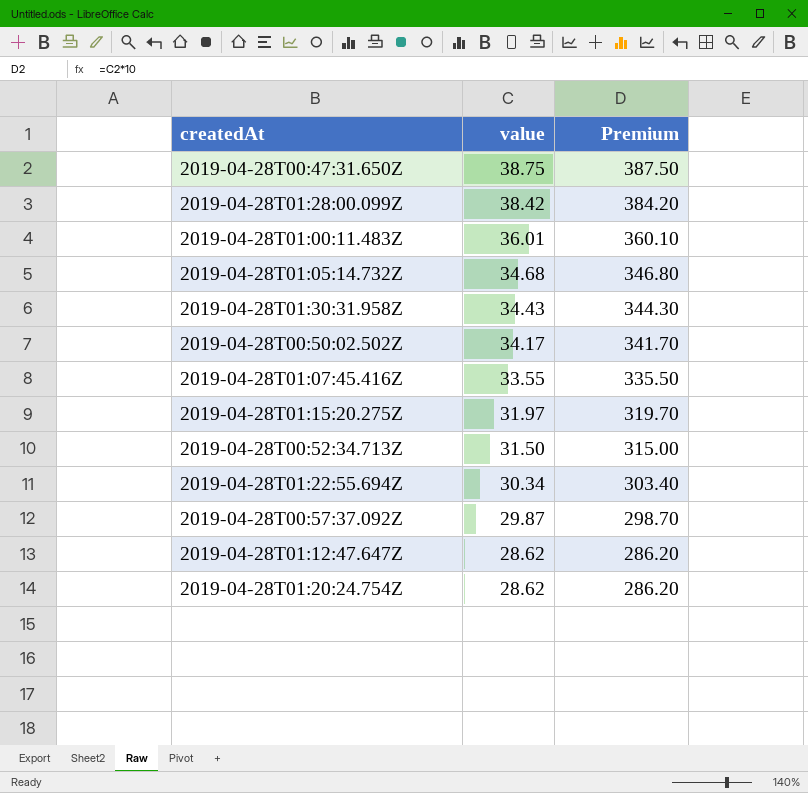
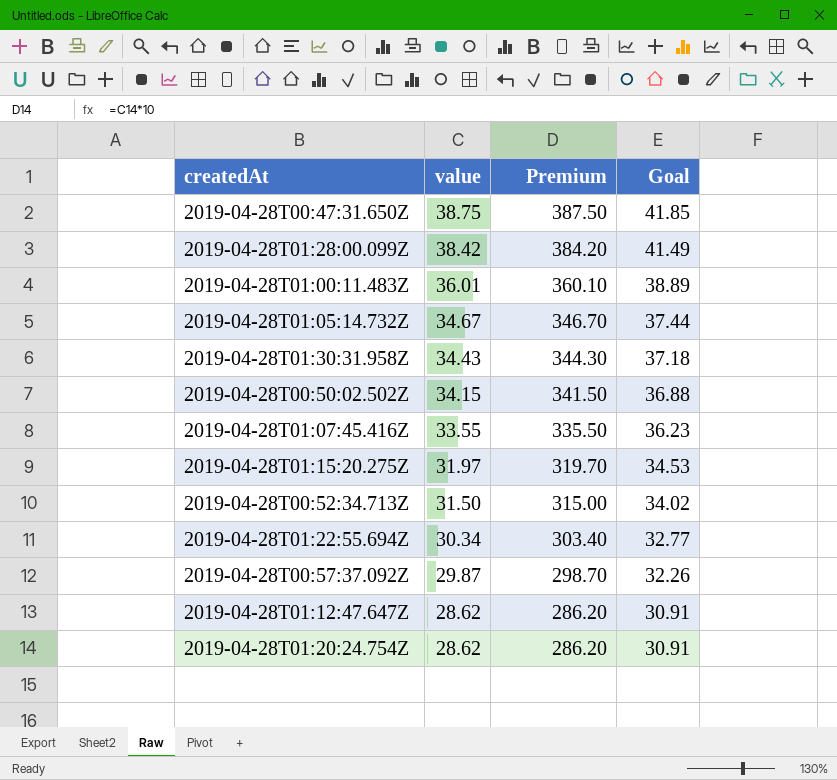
column Goal | formula: none -> [value] * 1.08
2019-04-28T01:05:14.732Z | value: 34.68 -> 34.67
2019-04-28T01:05:14.732Z | Premium: 346.80 -> 346.70
2019-04-28T00:50:02.502Z | value: 34.17 -> 34.15
2019-04-28T00:50:02.502Z | Premium: 341.70 -> 341.50

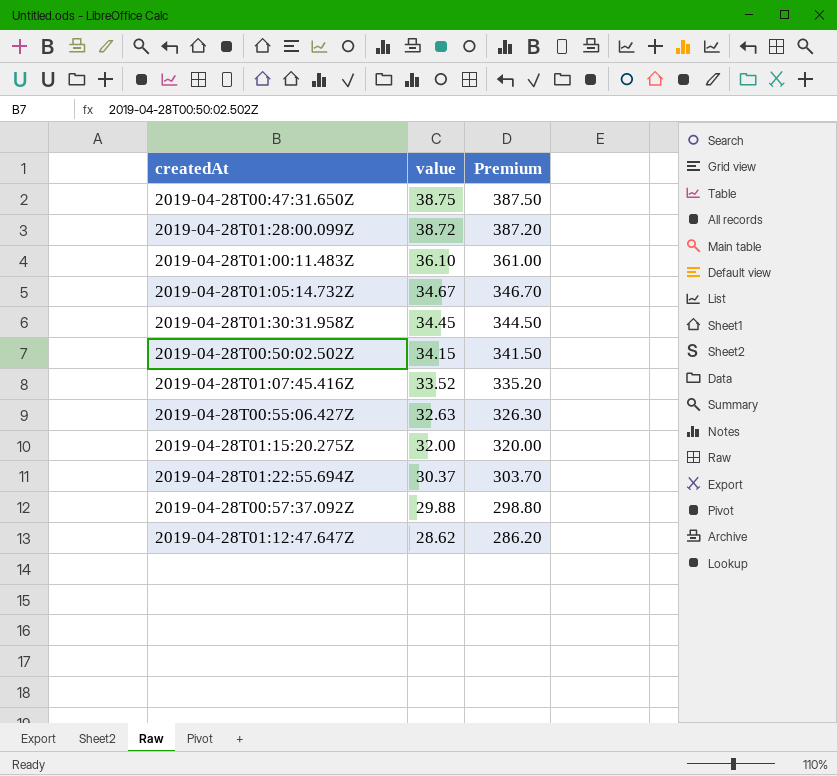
column Goal | formula: [value] * 1.08 -> none
row 2019-04-28T00:52:34.713Z: 31.50 | 315.00 | 34.02 -> none
row 2019-04-28T01:20:24.754Z: 28.62 | 286.20 | 30.91 -> none
2019-04-28T01:28:00.099Z | value: 38.42 -> 38.72
2019-04-28T01:28:00.099Z | Premium: 384.20 -> 387.20
2019-04-28T01:00:11.483Z | value: 36.01 -> 36.10
2019-04-28T01:00:11.483Z | Premium: 360.10 -> 361.00
2019-04-28T01:30:31.958Z | value: 34.43 -> 34.45
2019-04-28T01:30:31.958Z | Premium: 344.30 -> 344.50
2019-04-28T01:07:45.416Z | value: 33.55 -> 33.52
2019-04-28T01:07:45.416Z | Premium: 335.50 -> 335.20
row 2019-04-28T00:55:06.427Z: none -> 32.63 | 326.30
2019-04-28T01:15:20.275Z | value: 31.97 -> 32.00
2019-04-28T01:15:20.275Z | Premium: 319.70 -> 320.00
2019-04-28T01:22:55.694Z | value: 30.34 -> 30.37
2019-04-28T01:22:55.694Z | Premium: 303.40 -> 303.70
2019-04-28T00:57:37.092Z | value: 29.87 -> 29.88
2019-04-28T00:57:37.092Z | Premium: 298.70 -> 298.80

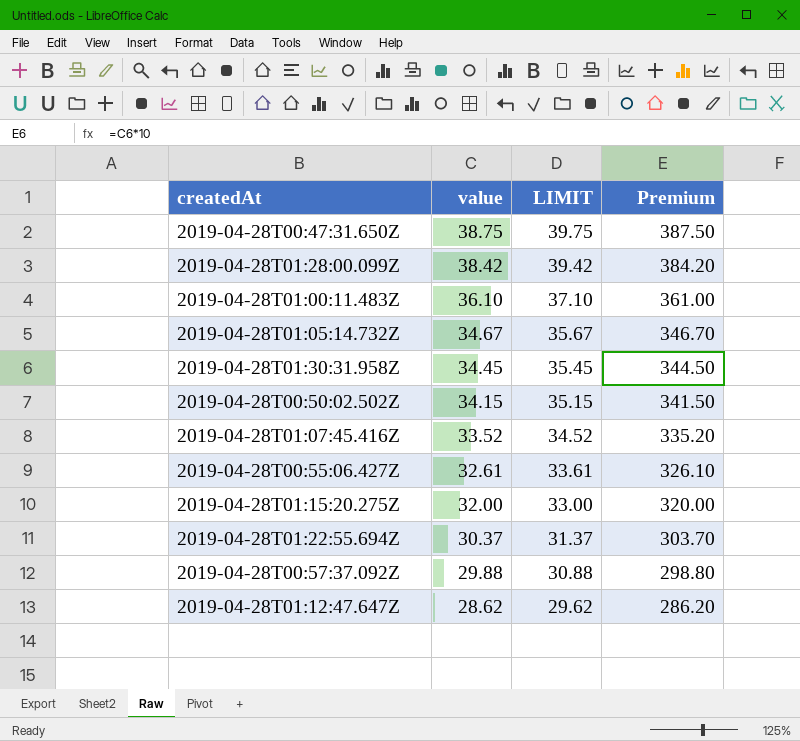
column LIMIT | formula: none -> [value] + 1
2019-04-28T01:28:00.099Z | value: 38.72 -> 38.42
2019-04-28T01:28:00.099Z | Premium: 387.20 -> 384.20
2019-04-28T00:55:06.427Z | value: 32.63 -> 32.61
2019-04-28T00:55:06.427Z | Premium: 326.30 -> 326.10

